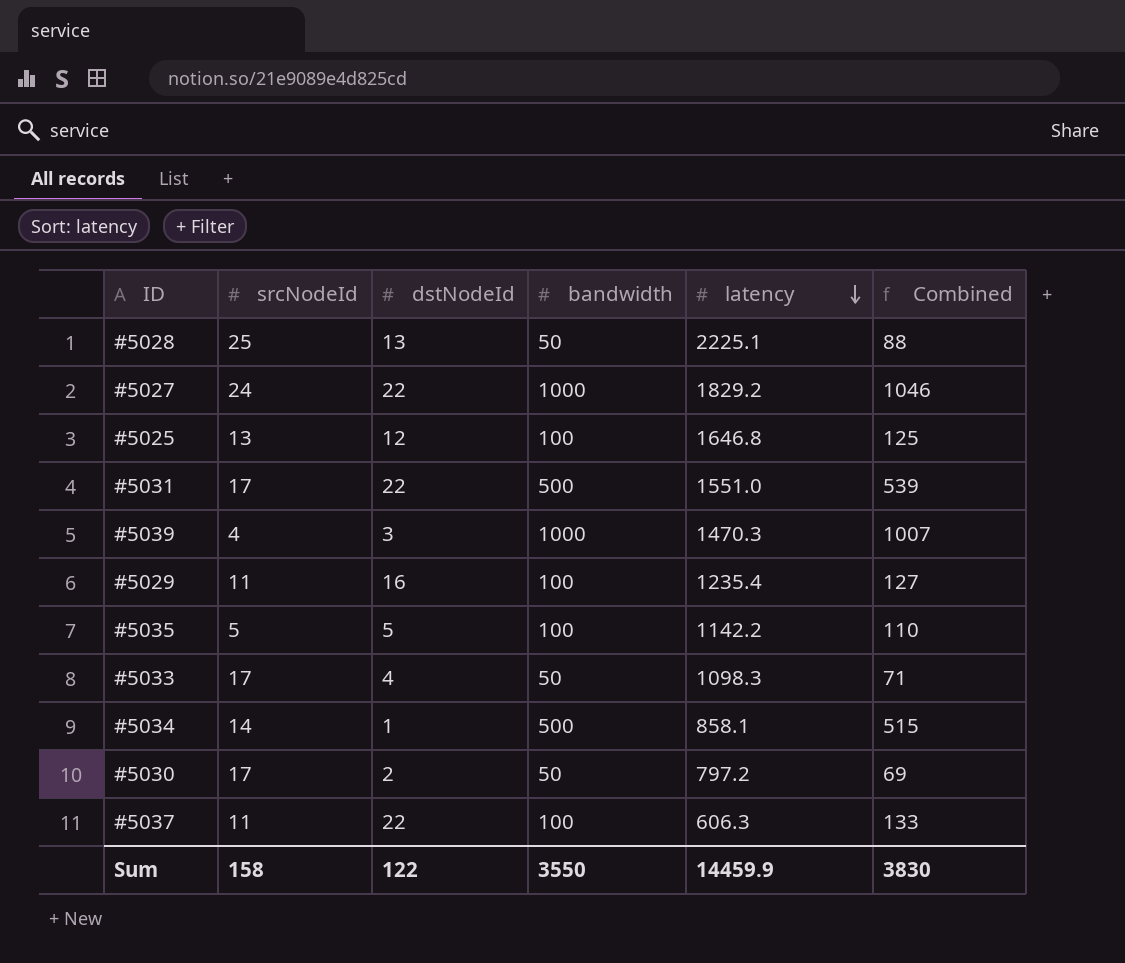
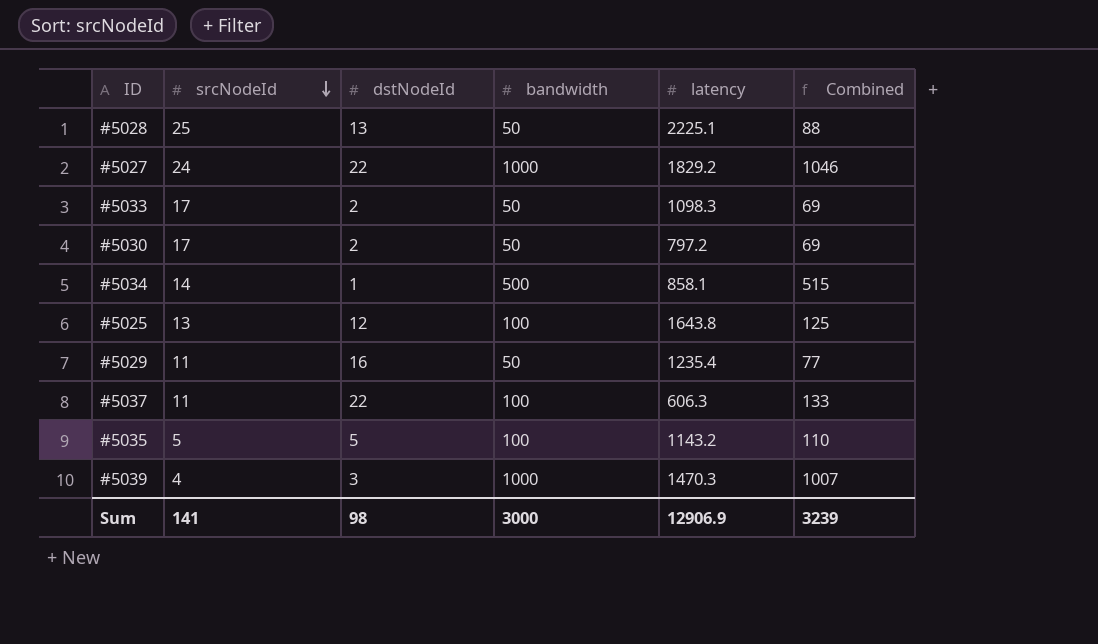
row order: latency descending -> srcNodeId descending
row #5031: 17 | 22 | 500 | 1551.0 | 539 -> none
#5033 | dstNodeId: 4 -> 2
#5033 | Combined: 71 -> 69
#5025 | latency: 1646.8 -> 1643.8
#5029 | bandwidth: 100 -> 50
#5029 | Combined: 127 -> 77
#5035 | latency: 1142.2 -> 1143.2
Sum | srcNodeId: 158 -> 141
Sum | dstNodeId: 122 -> 98
Sum | bandwidth: 3550 -> 3000
Sum | latency: 14459.9 -> 12906.9
Sum | Combined: 3830 -> 3239

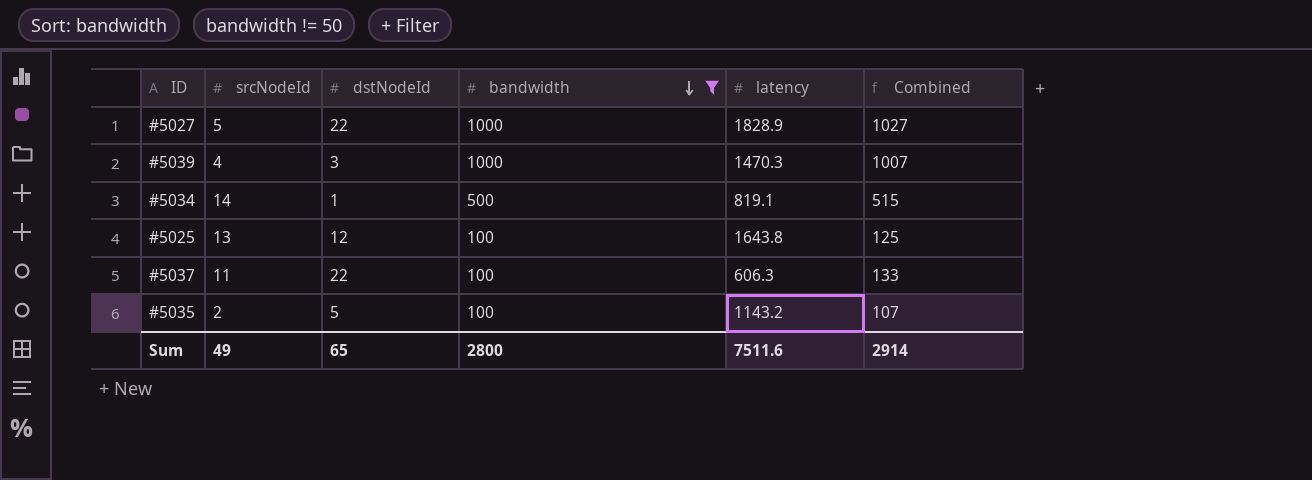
filter: none -> bandwidth != 50
row order: srcNodeId descending -> bandwidth descending
#5027 | srcNodeId: 24 -> 5
#5027 | latency: 1829.2 -> 1828.9
#5027 | Combined: 1046 -> 1027
#5034 | latency: 858.1 -> 819.1
#5035 | srcNodeId: 5 -> 2
#5035 | Combined: 110 -> 107
Sum | srcNodeId: 141 -> 49
Sum | dstNodeId: 98 -> 65
Sum | bandwidth: 3000 -> 2800
Sum | latency: 12906.9 -> 7511.6
Sum | Combined: 3239 -> 2914

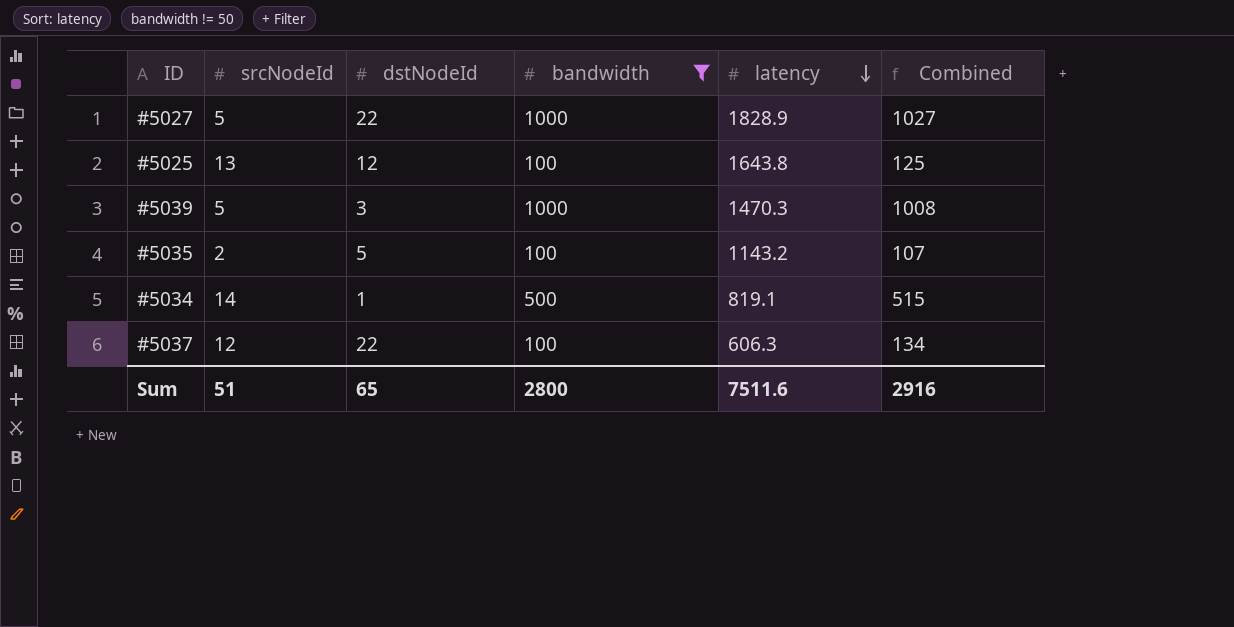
row order: bandwidth descending -> latency descending
#5039 | srcNodeId: 4 -> 5
#5039 | Combined: 1007 -> 1008
#5037 | srcNodeId: 11 -> 12
#5037 | Combined: 133 -> 134
Sum | srcNodeId: 49 -> 51
Sum | Combined: 2914 -> 2916

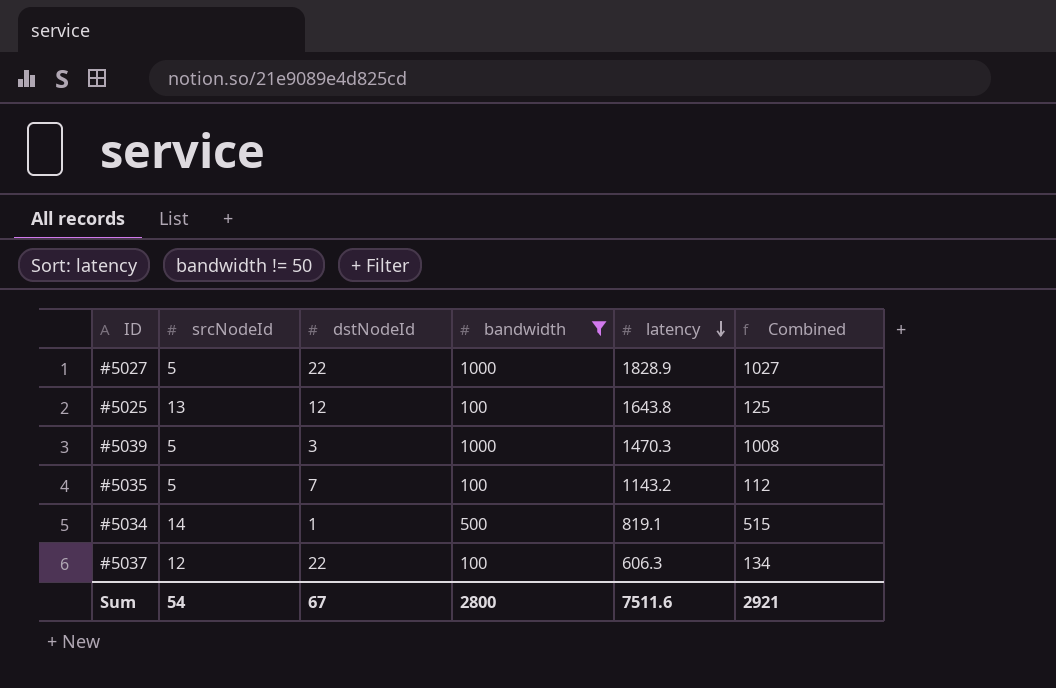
#5035 | srcNodeId: 2 -> 5
#5035 | dstNodeId: 5 -> 7
#5035 | Combined: 107 -> 112
Sum | srcNodeId: 51 -> 54
Sum | dstNodeId: 65 -> 67
Sum | Combined: 2916 -> 2921

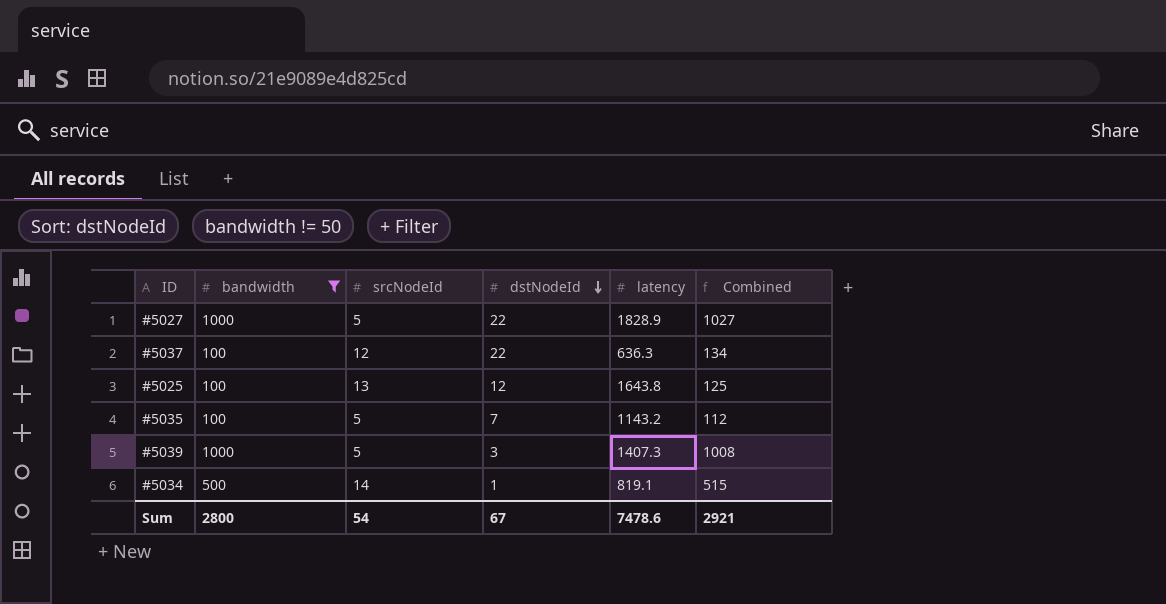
row order: latency descending -> dstNodeId descending
column bandwidth | position: 4 -> 2
#5037 | latency: 606.3 -> 636.3
#5039 | latency: 1470.3 -> 1407.3
Sum | latency: 7511.6 -> 7478.6

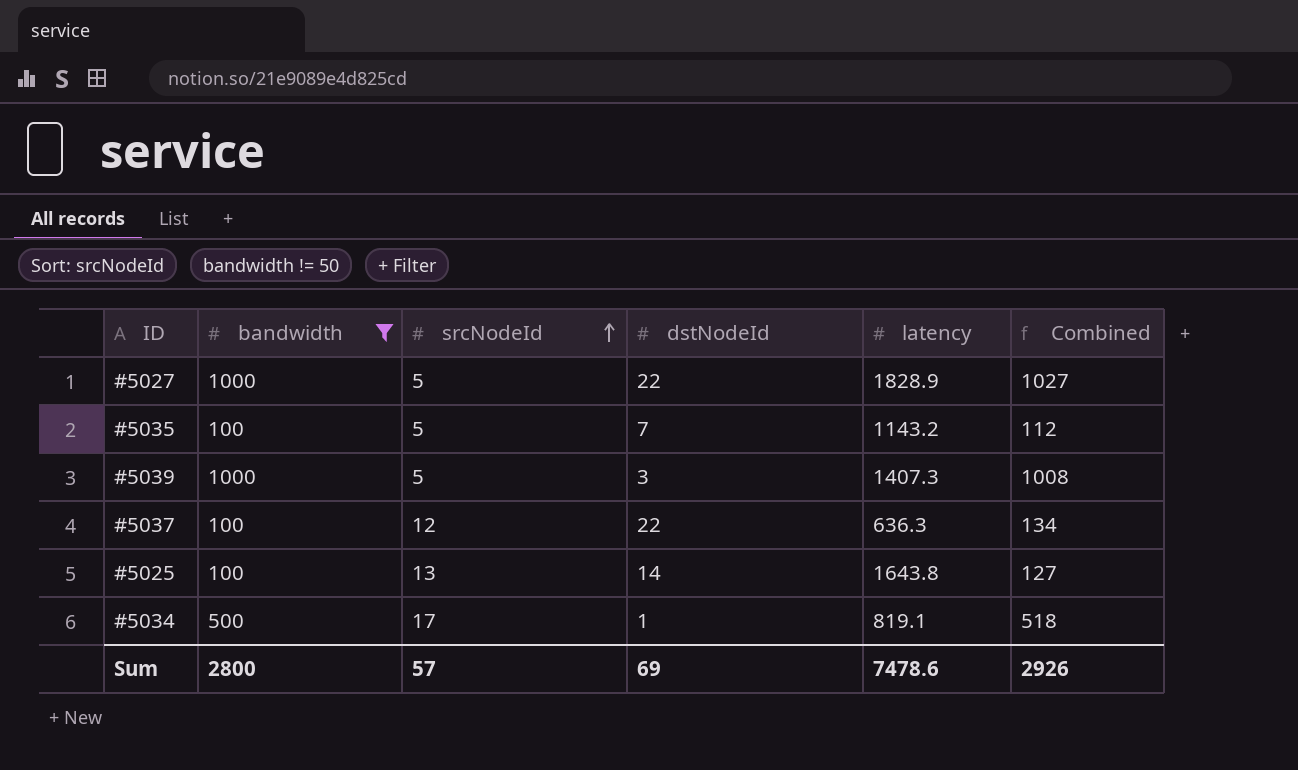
row order: dstNodeId descending -> srcNodeId ascending
#5025 | dstNodeId: 12 -> 14
#5025 | Combined: 125 -> 127
#5034 | srcNodeId: 14 -> 17
#5034 | Combined: 515 -> 518
Sum | srcNodeId: 54 -> 57
Sum | dstNodeId: 67 -> 69
Sum | Combined: 2921 -> 2926

